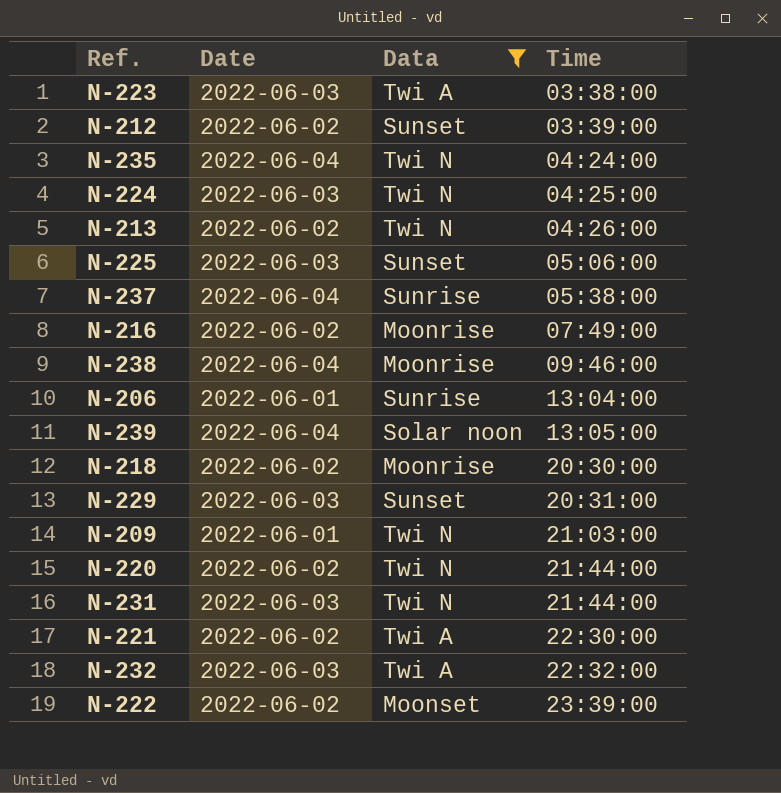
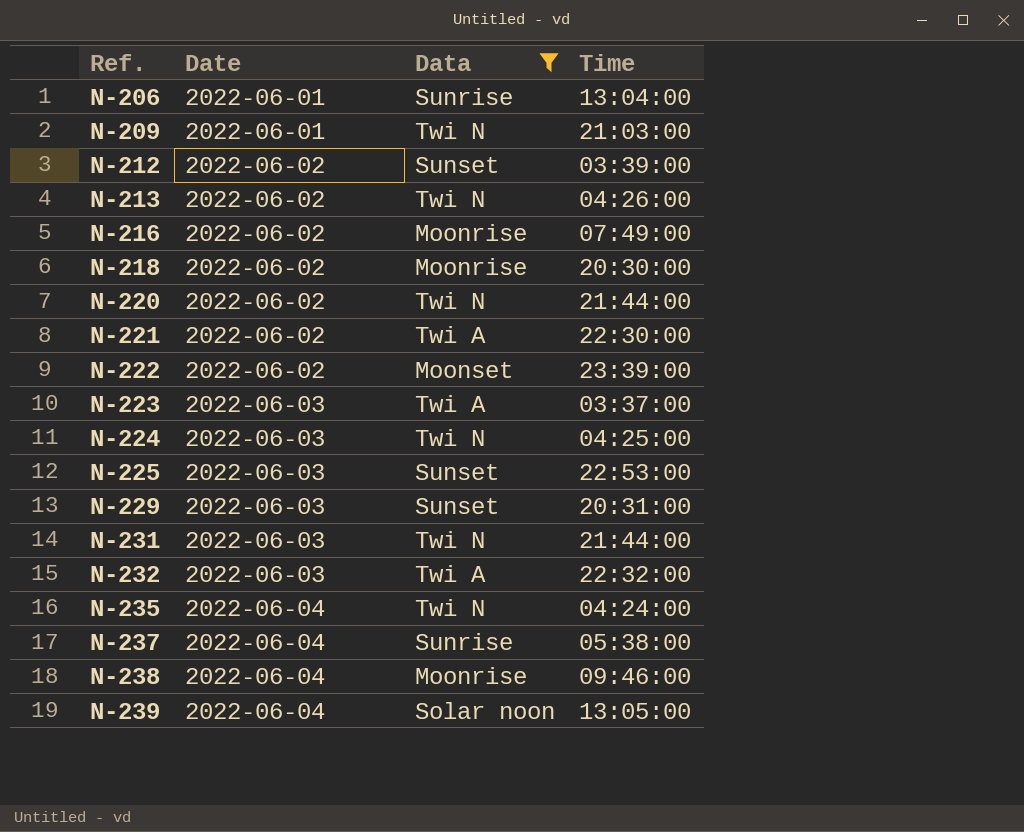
row order: Time ascending -> Ref. ascending
N-223 | Time: 03:38:00 -> 03:37:00
N-225 | Time: 05:06:00 -> 22:53:00

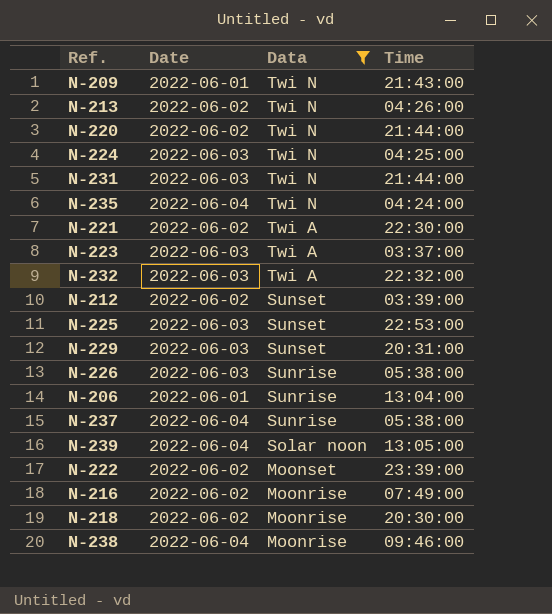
row order: Ref. ascending -> Data descending
N-209 | Time: 21:03:00 -> 21:43:00
row N-226: none -> 2022-06-03 | Sunrise | 05:38:00

